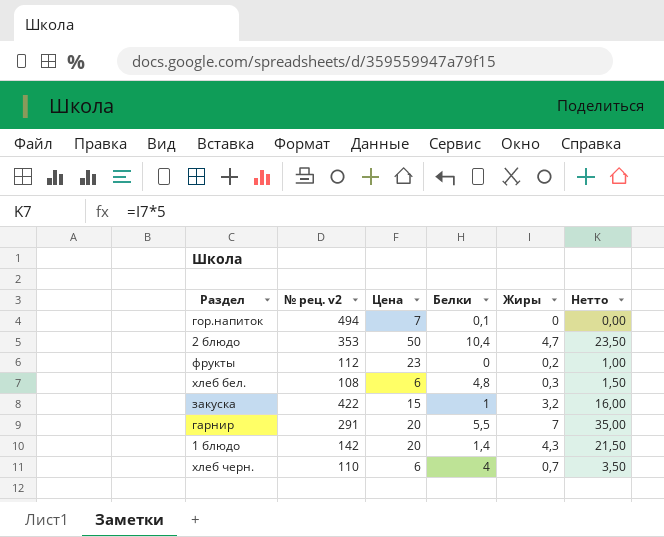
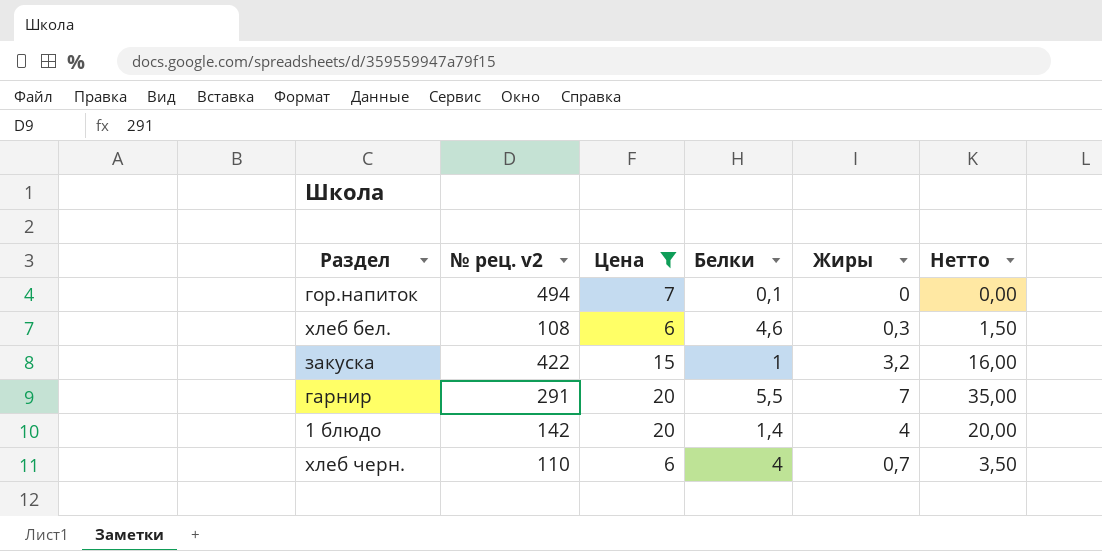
filter: none -> Цена <= 20
хлеб бел. | Белки: 4,8 -> 4,6
1 блюдо | Жиры: 4,3 -> 4
1 блюдо | Нетто: 21,50 -> 20,00

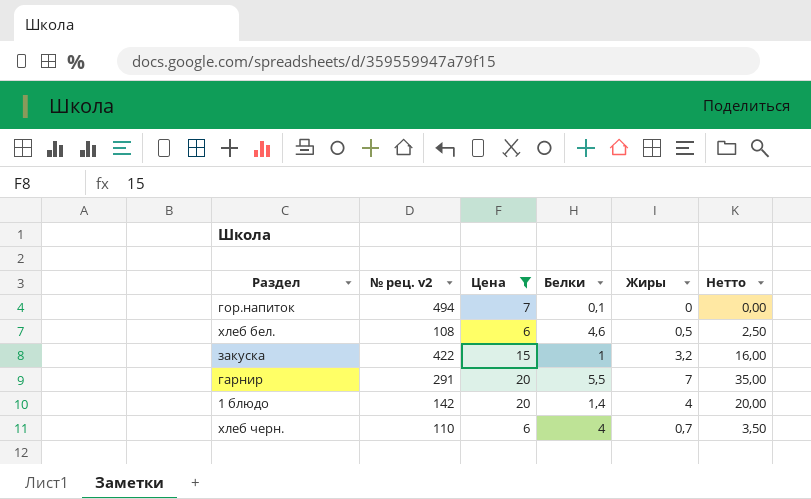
хлеб бел. | Жиры: 0,3 -> 0,5
хлеб бел. | Нетто: 1,50 -> 2,50

